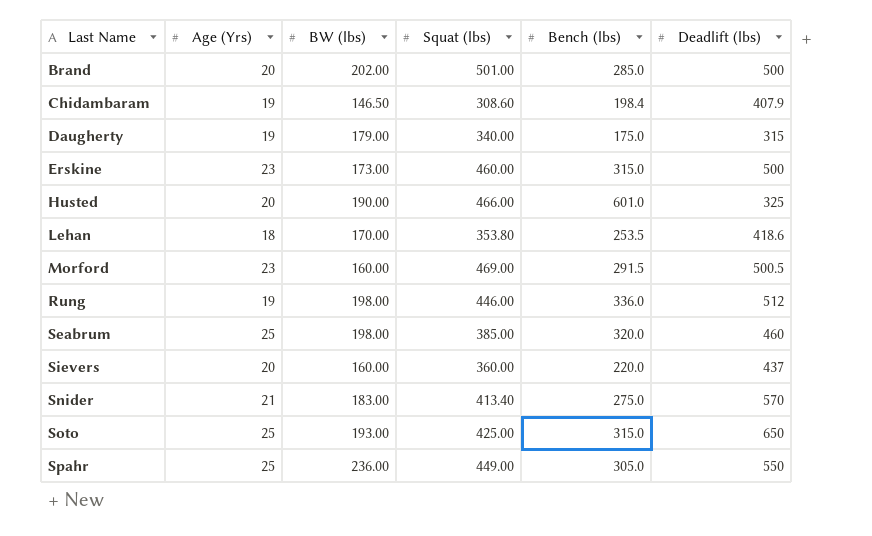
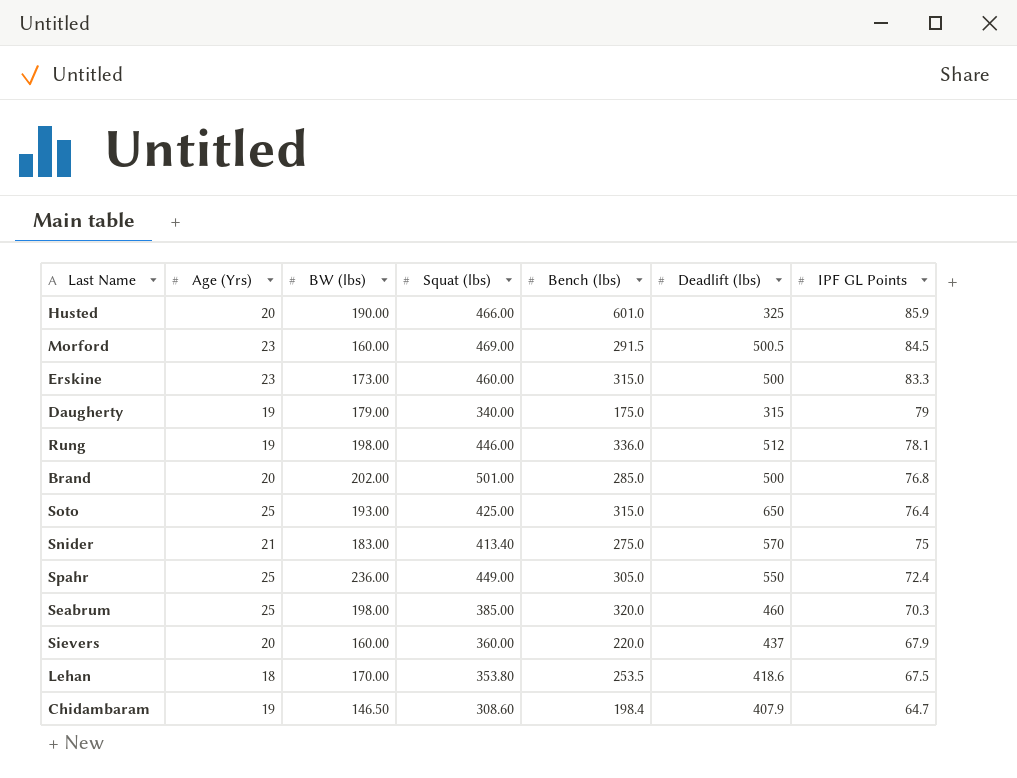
row order: Last Name ascending -> IPF GL Points descending
column IPF GL Points | position: none -> 7

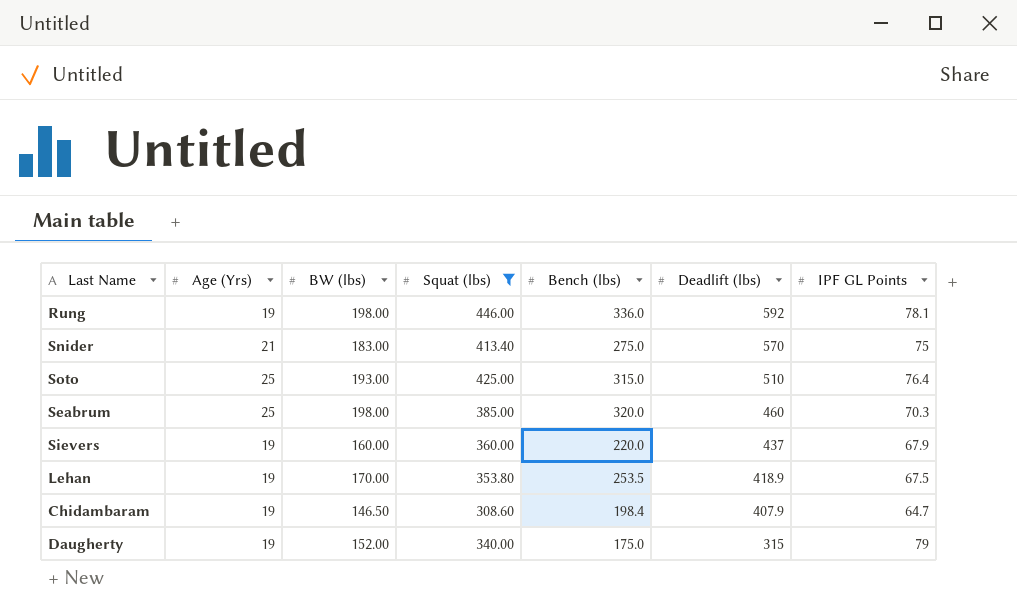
filter: none -> Squat (lbs) <= 446.00
row order: IPF GL Points descending -> Deadlift (lbs) descending
Rung | Deadlift (lbs): 512 -> 592
Soto | Deadlift (lbs): 650 -> 510
Sievers | Age (Yrs): 20 -> 19
Lehan | Age (Yrs): 18 -> 19
Lehan | Deadlift (lbs): 418.6 -> 418.9
Daugherty | BW (lbs): 179.00 -> 152.00

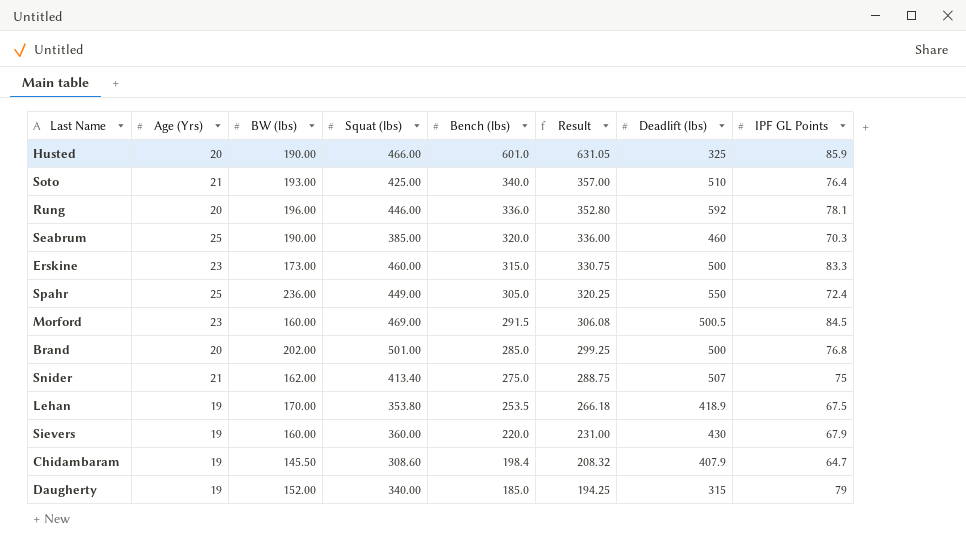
filter: Squat (lbs) <= 446.00 -> none
row order: Deadlift (lbs) descending -> Bench (lbs) descending
column Result | formula: none -> [Bench (lbs)] * 1.05
Soto | Age (Yrs): 25 -> 21
Soto | Bench (lbs): 315.0 -> 340.0
Rung | Age (Yrs): 19 -> 20
Rung | BW (lbs): 198.00 -> 196.00
Seabrum | BW (lbs): 198.00 -> 190.00
Snider | BW (lbs): 183.00 -> 162.00
Snider | Deadlift (lbs): 570 -> 507
Sievers | Deadlift (lbs): 437 -> 430
Chidambaram | BW (lbs): 146.50 -> 145.50
Daugherty | Bench (lbs): 175.0 -> 185.0

